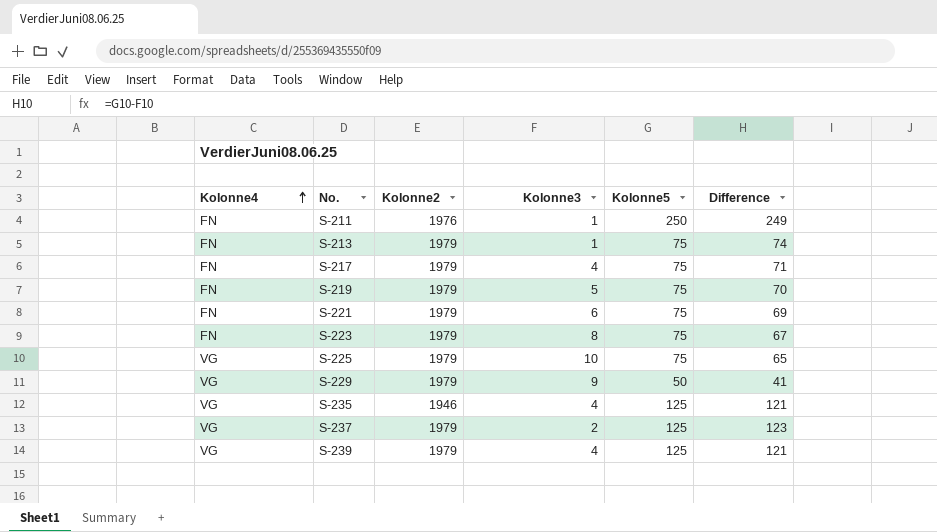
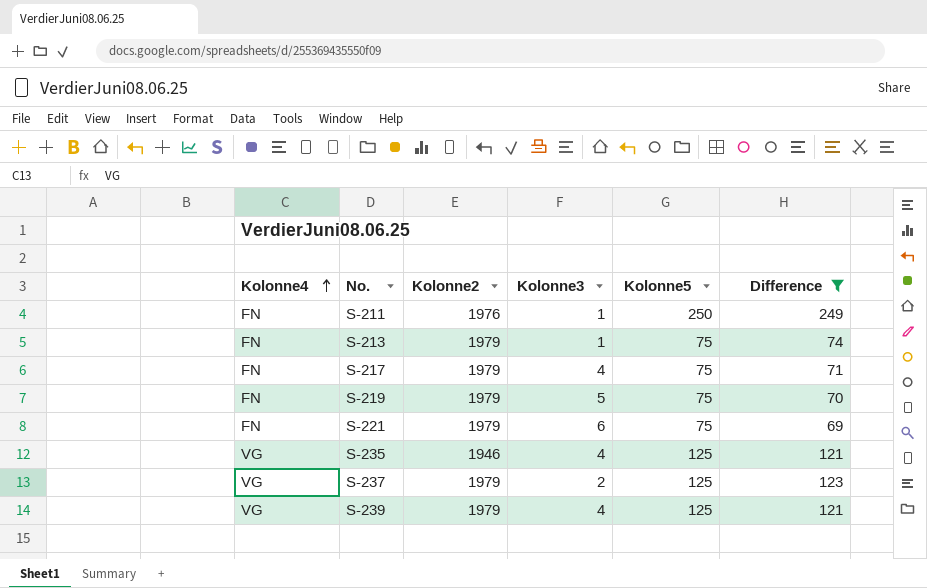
filter: none -> Difference >= 69

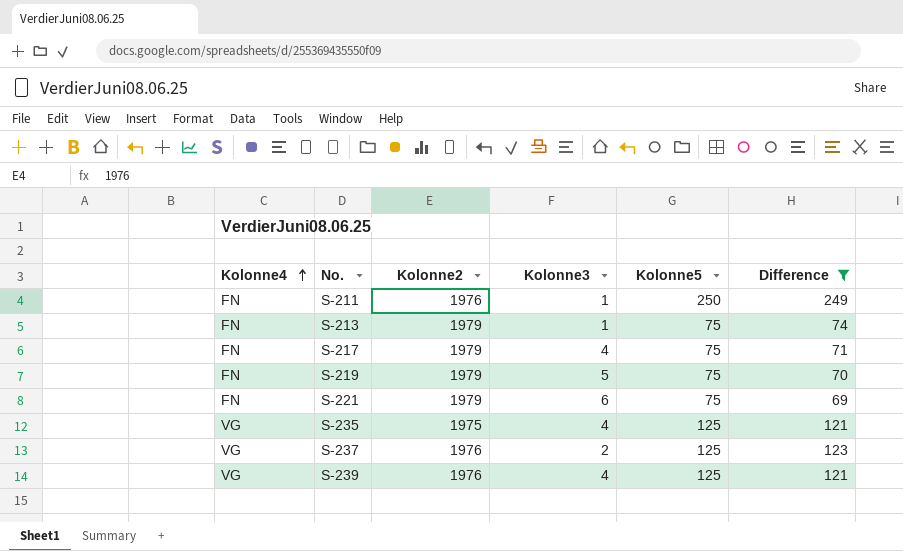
S-235 | Kolonne2: 1946 -> 1975
S-237 | Kolonne2: 1979 -> 1976
S-239 | Kolonne2: 1979 -> 1976

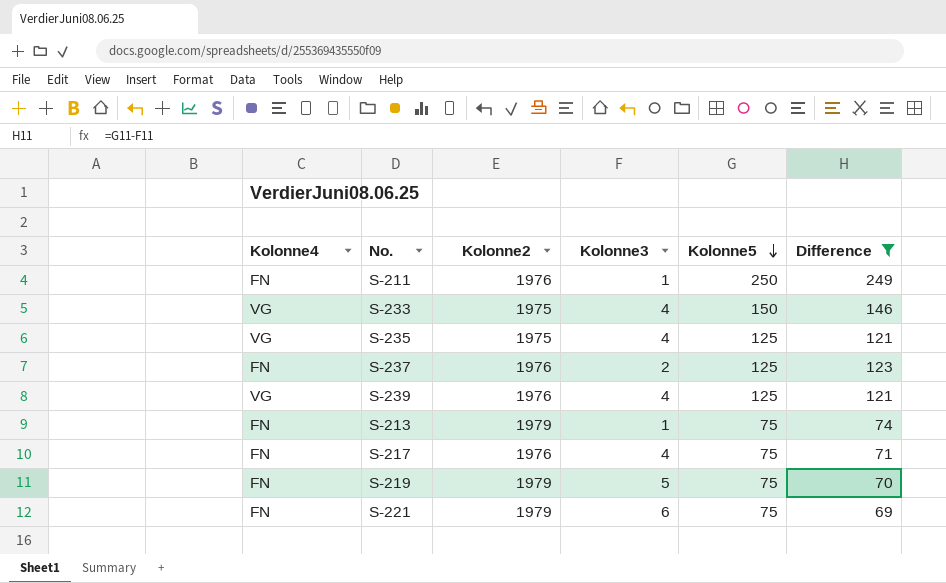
row order: Kolonne4 ascending -> Kolonne5 descending
row S-233: none -> VG | 1975 | 4 | 150 | 146
S-237 | Kolonne4: VG -> FN
S-217 | Kolonne2: 1979 -> 1976

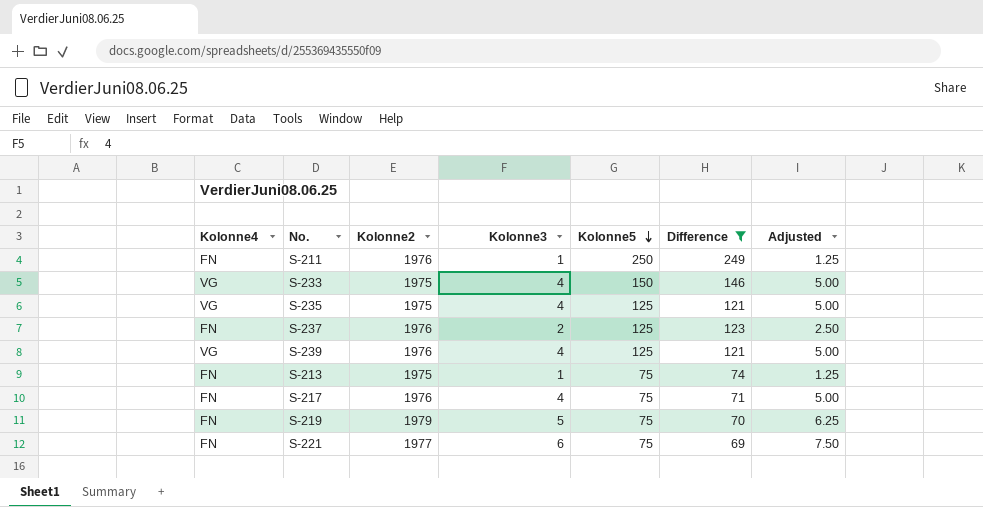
column Adjusted | formula: none -> [Kolonne3] * 1.25
S-213 | Kolonne2: 1979 -> 1975
S-221 | Kolonne2: 1979 -> 1977

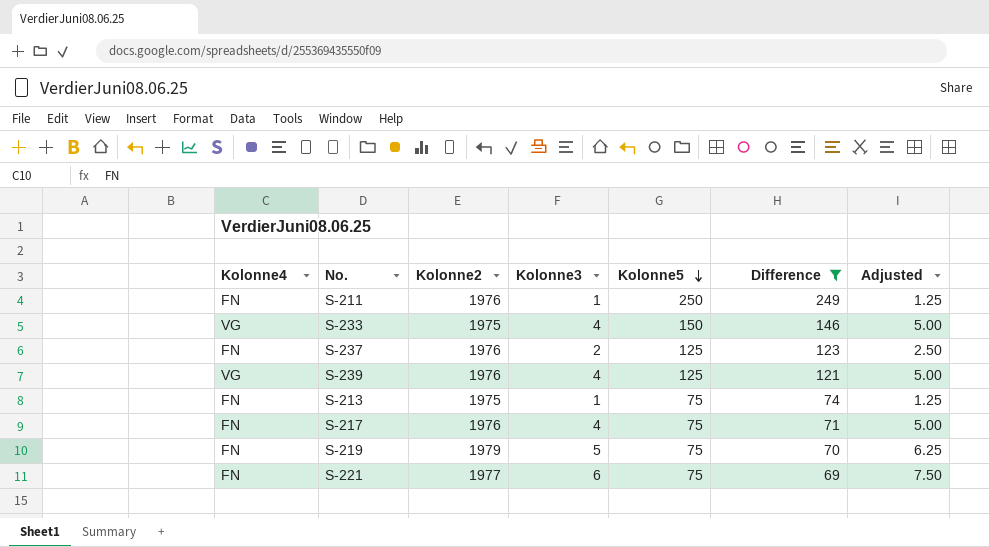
row S-235: VG | 1975 | 4 | 125 | 121 | 5.00 -> none

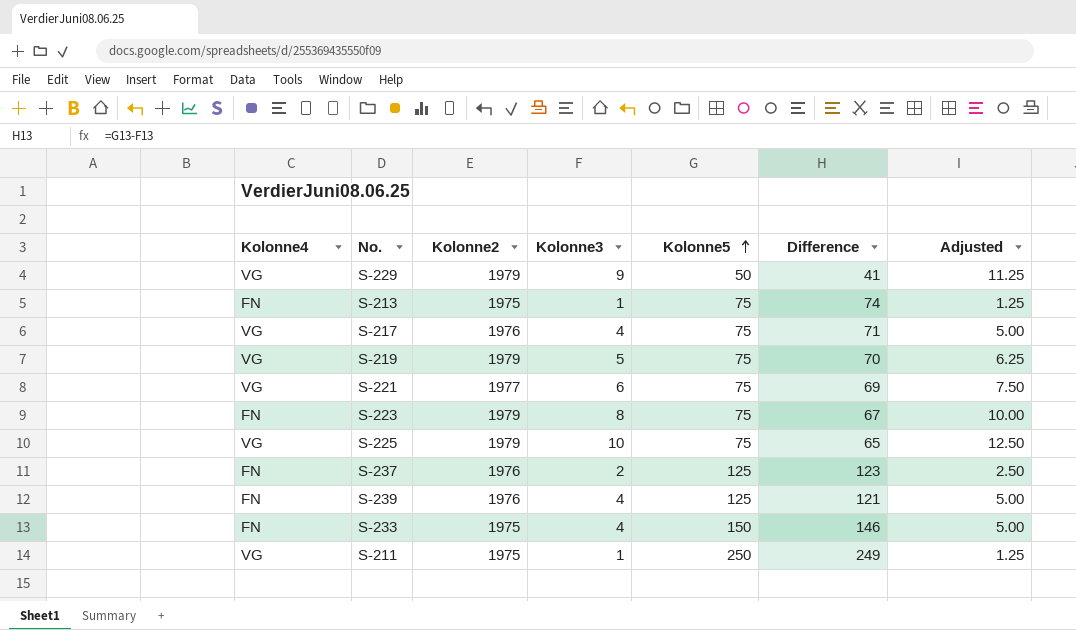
filter: Difference >= 69 -> none
row order: Kolonne5 descending -> Kolonne5 ascending
S-217 | Kolonne4: FN -> VG
S-219 | Kolonne4: FN -> VG
S-221 | Kolonne4: FN -> VG
S-239 | Kolonne4: VG -> FN
S-233 | Kolonne4: VG -> FN
S-211 | Kolonne4: FN -> VG
S-211 | Kolonne2: 1976 -> 1975

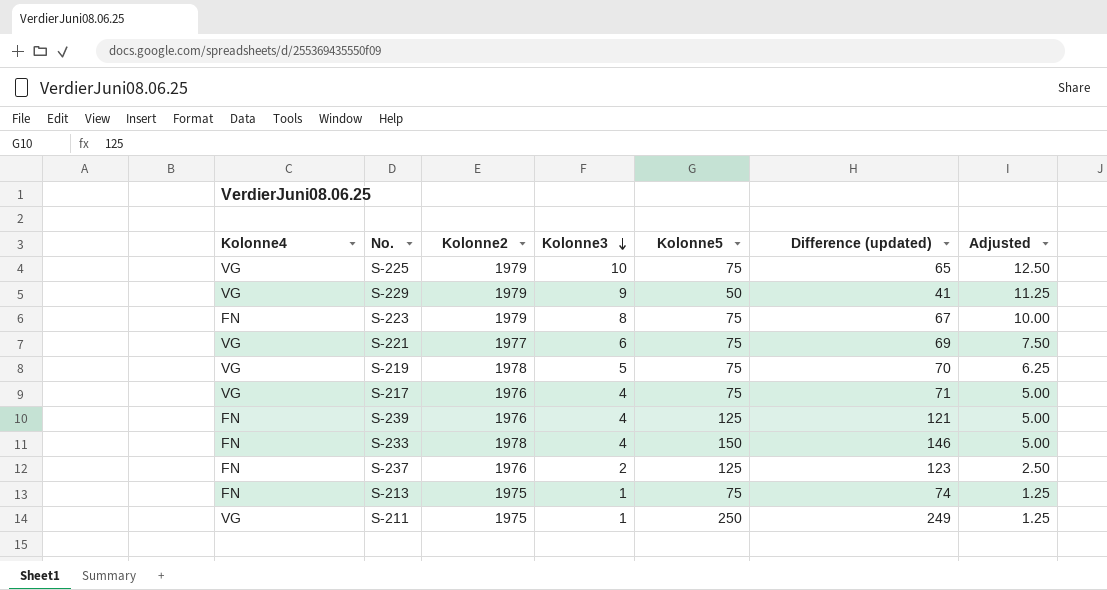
row order: Kolonne5 ascending -> Kolonne3 descending
column name: Difference -> Difference (updated)
S-219 | Kolonne2: 1979 -> 1978
S-233 | Kolonne2: 1975 -> 1978

